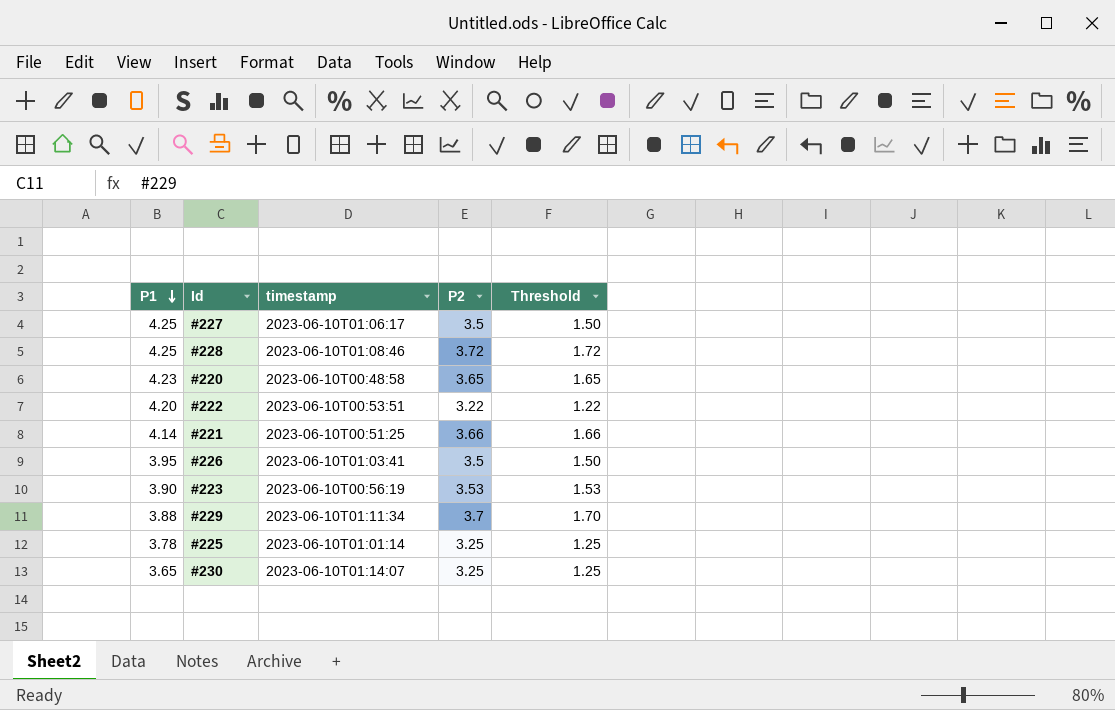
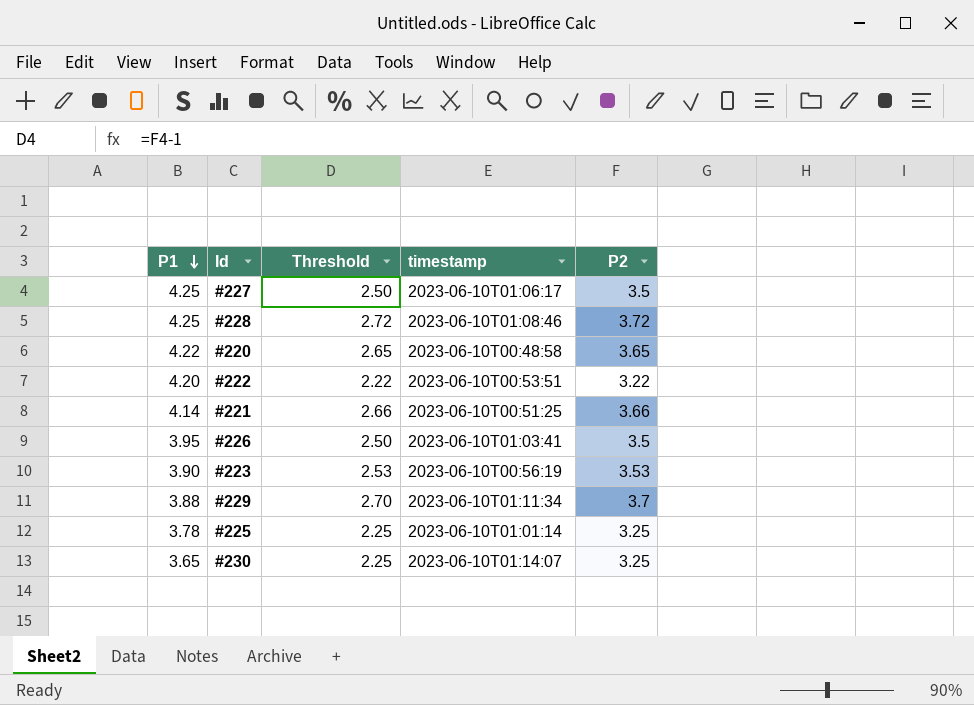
column Threshold | formula: [P2] - 2 -> [P2] - 1
column Threshold | position: 5 -> 3
#220 | P1: 4.23 -> 4.22

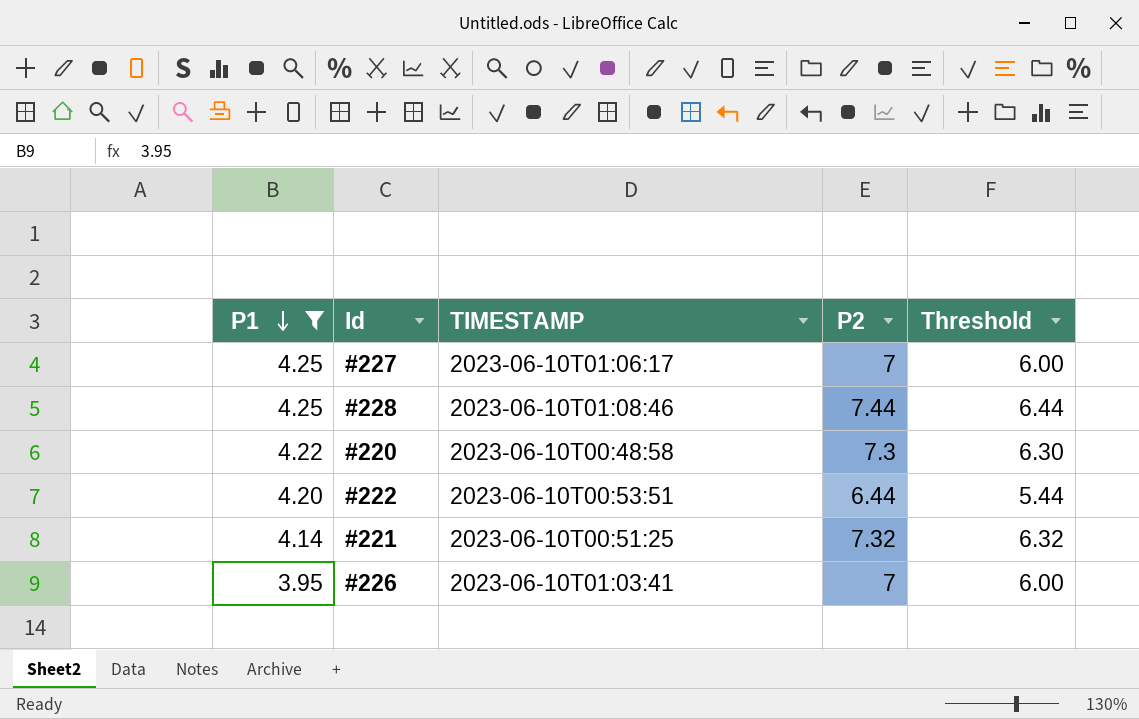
filter: none -> P1 >= 3.95
column name: timestamp -> TIMESTAMP
column Threshold | position: 3 -> 5
#227 | P2: 3.5 -> 7
#227 | Threshold: 2.50 -> 6.00
#228 | P2: 3.72 -> 7.44
#228 | Threshold: 2.72 -> 6.44
#220 | P2: 3.65 -> 7.3
#220 | Threshold: 2.65 -> 6.30
#222 | P2: 3.22 -> 6.44
#222 | Threshold: 2.22 -> 5.44
#221 | P2: 3.66 -> 7.32
#221 | Threshold: 2.66 -> 6.32
#226 | P2: 3.5 -> 7
#226 | Threshold: 2.50 -> 6.00

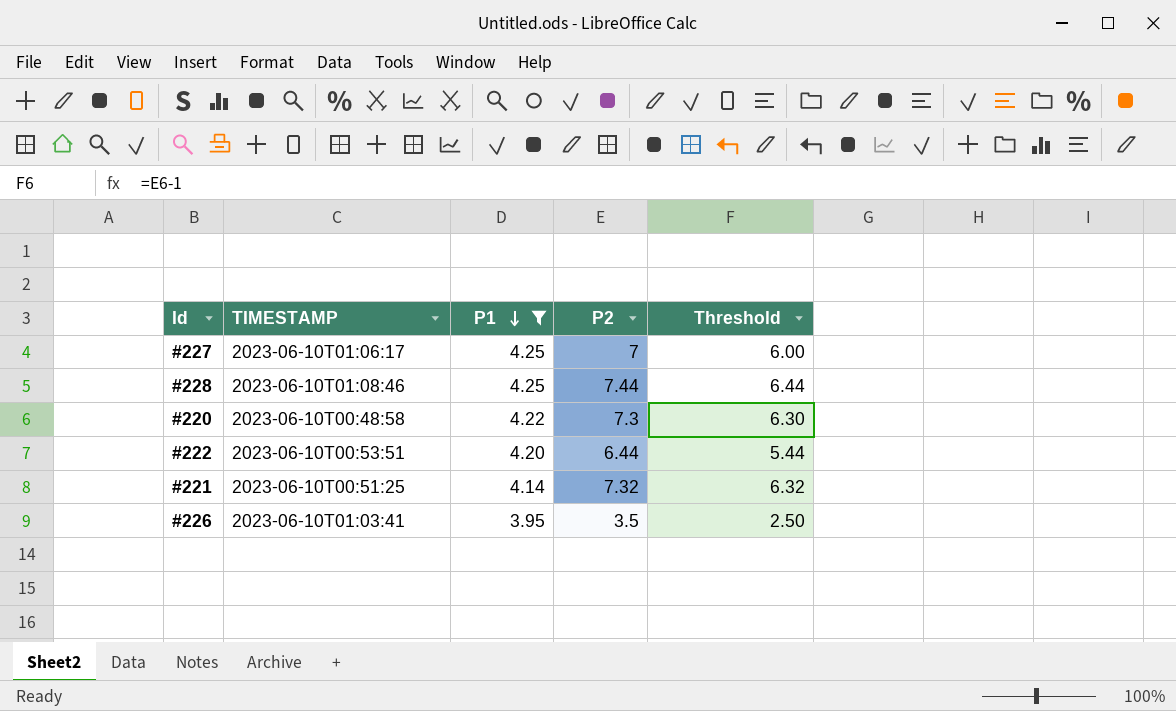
column P1 | position: 1 -> 3
#226 | P2: 7 -> 3.5
#226 | Threshold: 6.00 -> 2.50

